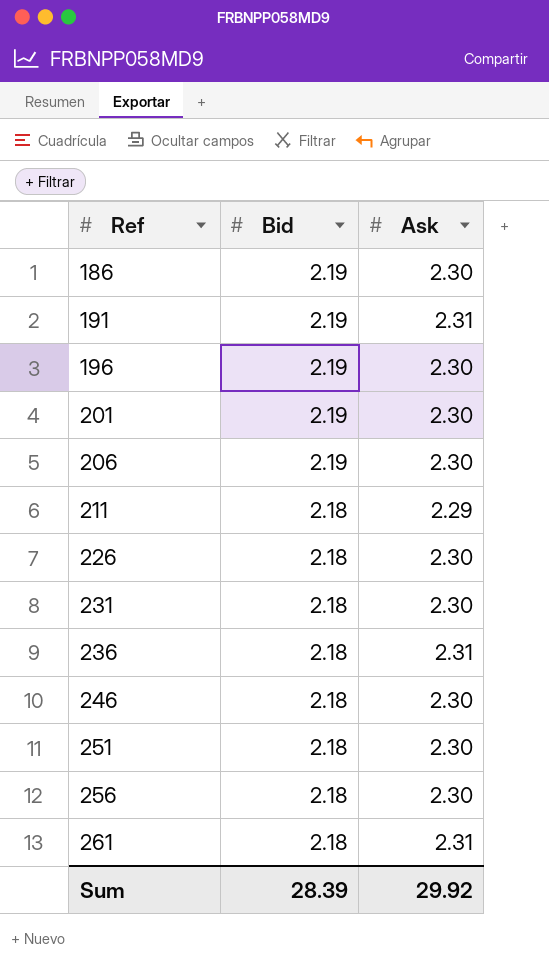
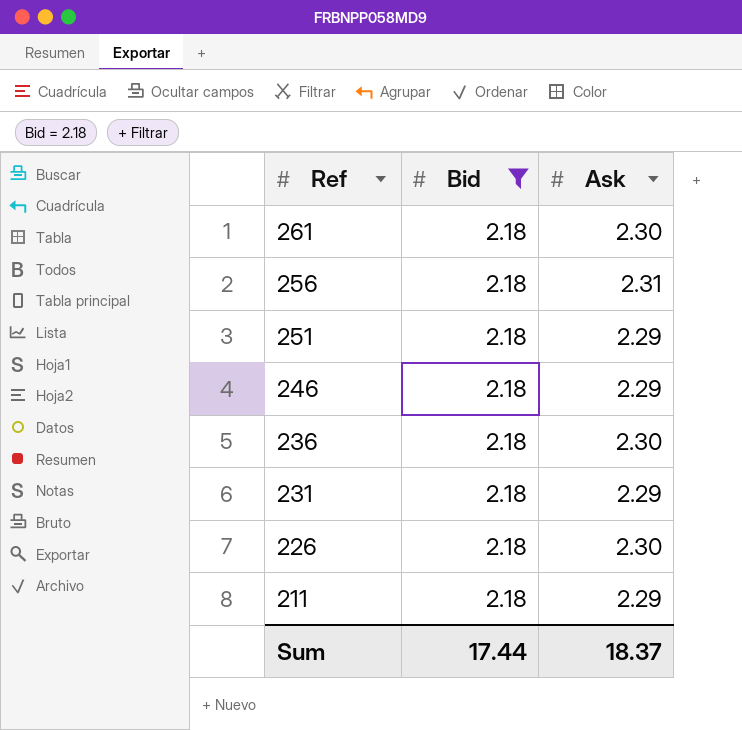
filter: none -> Bid = 2.18
row order: Ref ascending -> Ref descending
261 | Ask: 2.31 -> 2.30
256 | Ask: 2.30 -> 2.31
251 | Ask: 2.30 -> 2.29
246 | Ask: 2.30 -> 2.29
236 | Ask: 2.31 -> 2.30
231 | Ask: 2.30 -> 2.29
Sum | Bid: 28.39 -> 17.44
Sum | Ask: 29.92 -> 18.37

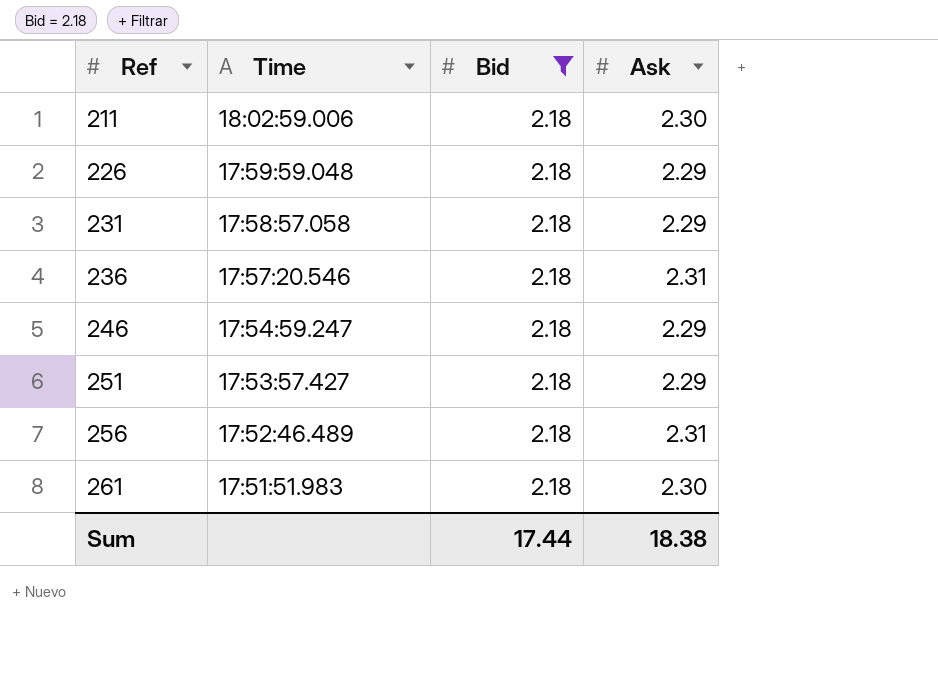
row order: Ref descending -> Ref ascending
column Time | position: none -> 2
211 | Ask: 2.29 -> 2.30
226 | Ask: 2.30 -> 2.29
236 | Ask: 2.30 -> 2.31
Sum | Ask: 18.37 -> 18.38

